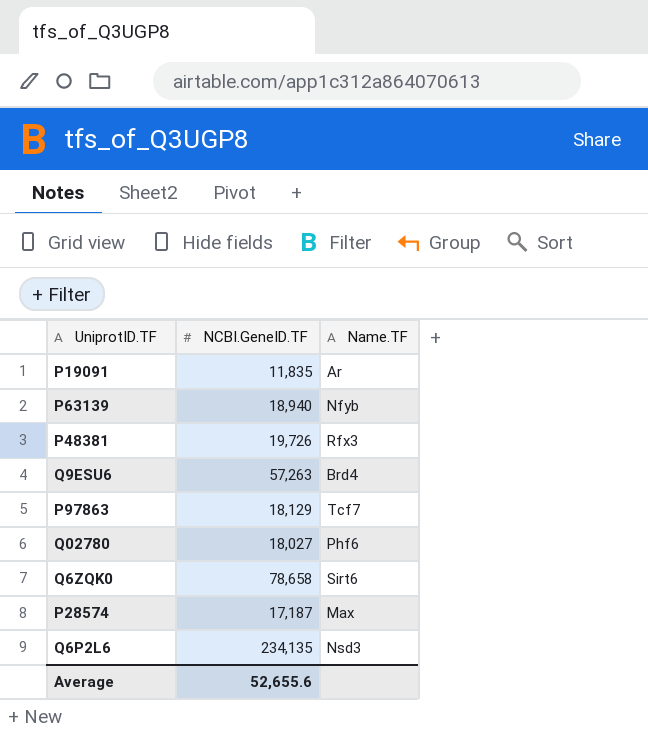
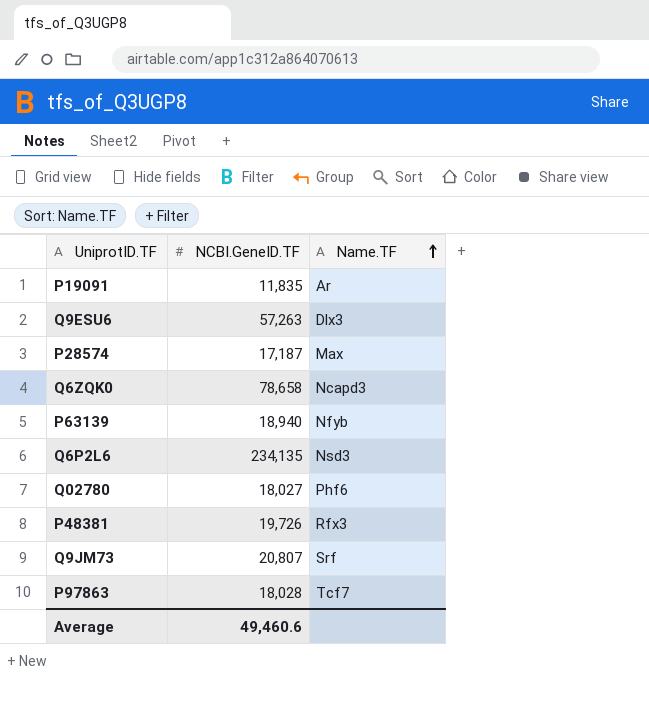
row order: none -> Name.TF ascending
Q9ESU6 | Name.TF: Brd4 -> Dlx3
Q6ZQK0 | Name.TF: Sirt6 -> Ncapd3
row Q9JM73: none -> 20,807 | Srf
P97863 | NCBI.GeneID.TF: 18,129 -> 18,028
Average | NCBI.GeneID.TF: 52,655.6 -> 49,460.6

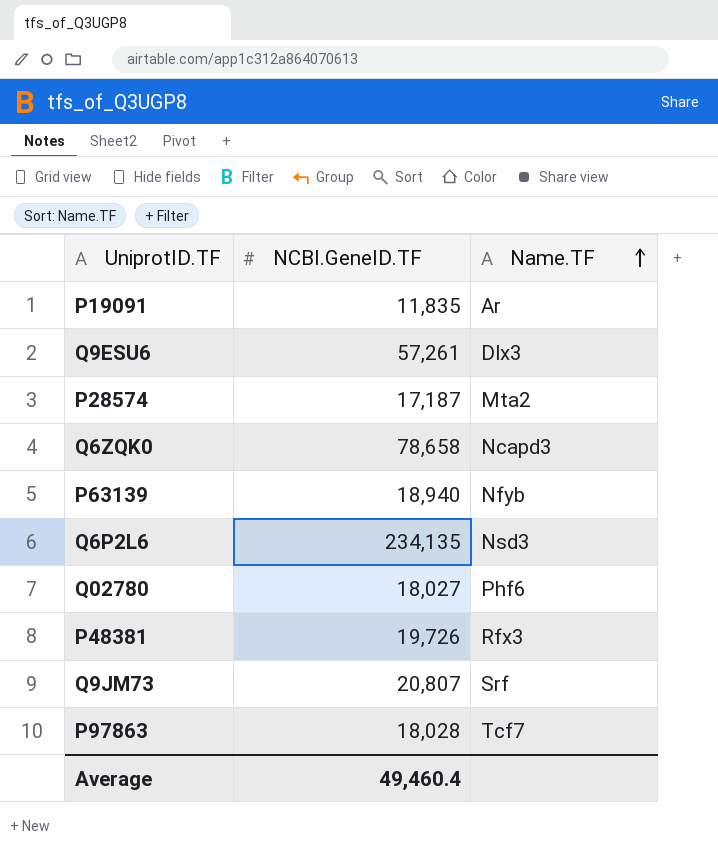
Q9ESU6 | NCBI.GeneID.TF: 57,263 -> 57,261
P28574 | Name.TF: Max -> Mta2
Average | NCBI.GeneID.TF: 49,460.6 -> 49,460.4

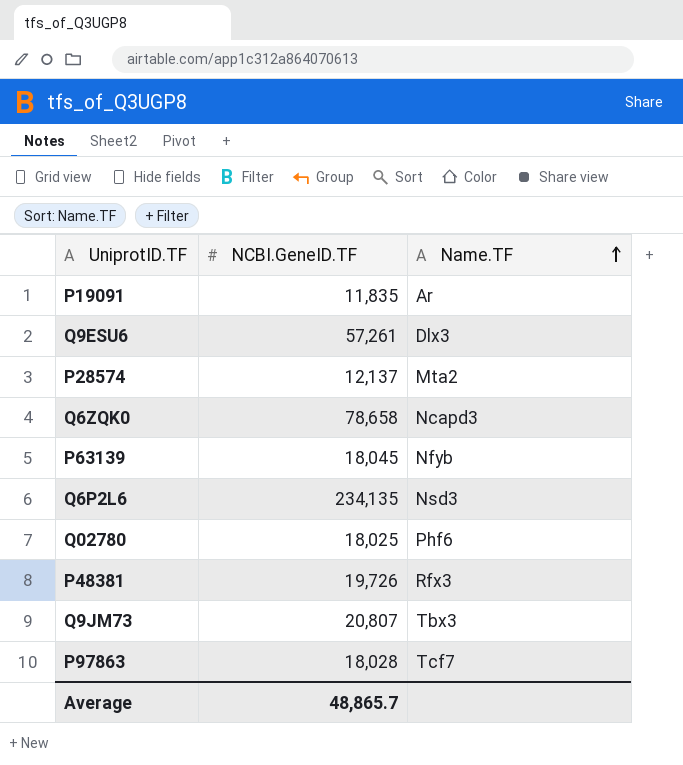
P28574 | NCBI.GeneID.TF: 17,187 -> 12,137
P63139 | NCBI.GeneID.TF: 18,940 -> 18,045
Q02780 | NCBI.GeneID.TF: 18,027 -> 18,025
Q9JM73 | Name.TF: Srf -> Tbx3
Average | NCBI.GeneID.TF: 49,460.4 -> 48,865.7

